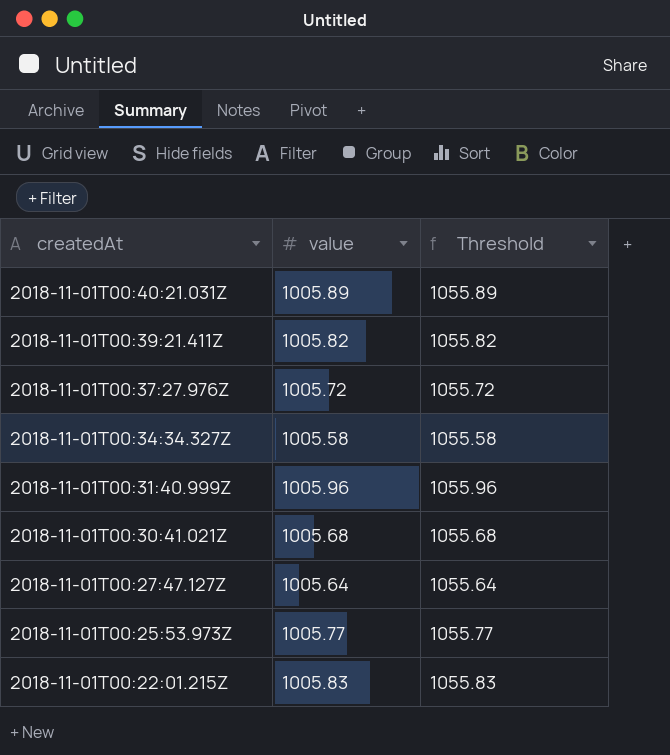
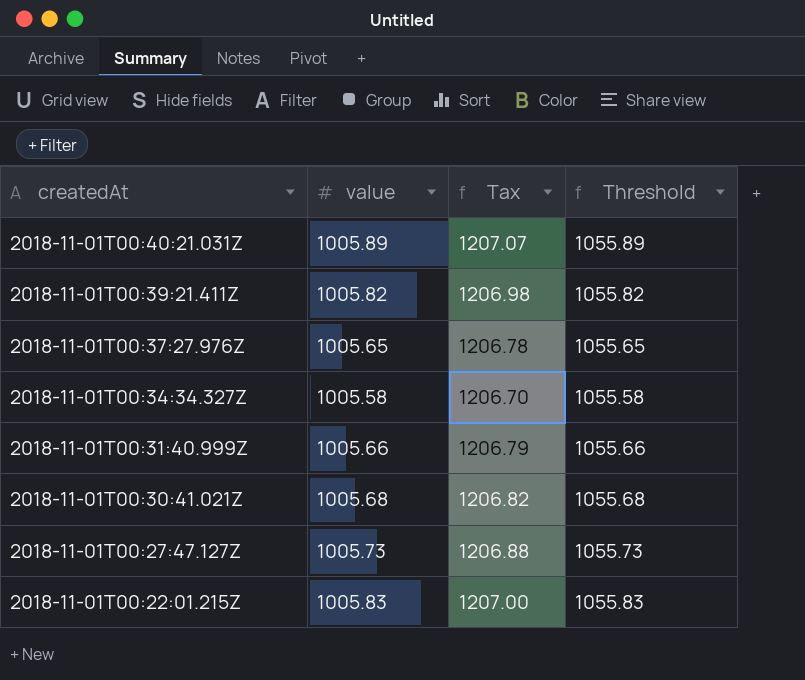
column Tax | formula: none -> [value] * 1.2
row 2018-11-01T00:25:53.973Z: 1005.77 | 1055.77 -> none
2018-11-01T00:37:27.976Z | value: 1005.72 -> 1005.65
2018-11-01T00:37:27.976Z | Threshold: 1055.72 -> 1055.65
2018-11-01T00:31:40.999Z | value: 1005.96 -> 1005.66
2018-11-01T00:31:40.999Z | Threshold: 1055.96 -> 1055.66
2018-11-01T00:27:47.127Z | value: 1005.64 -> 1005.73
2018-11-01T00:27:47.127Z | Threshold: 1055.64 -> 1055.73

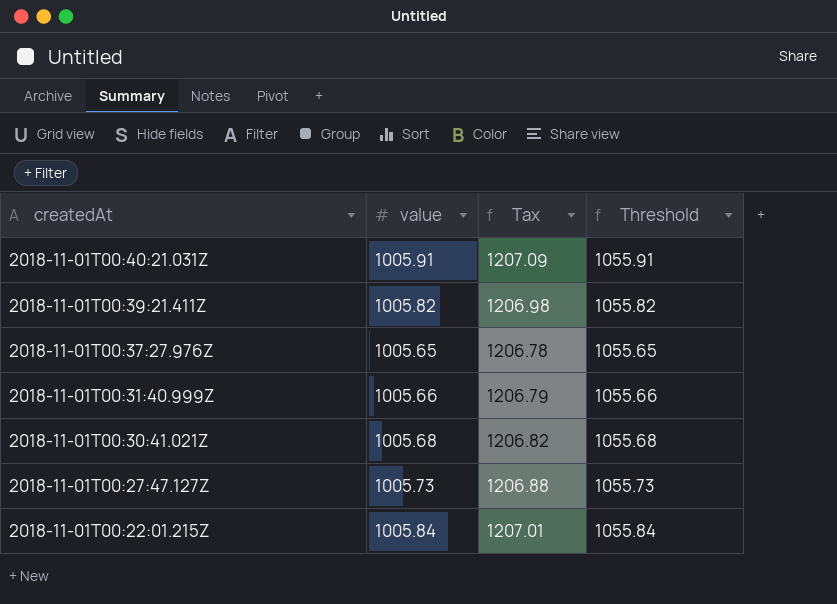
row 2018-11-01T00:34:34.327Z: 1005.58 | 1206.70 | 1055.58 -> none
2018-11-01T00:40:21.031Z | value: 1005.89 -> 1005.91
2018-11-01T00:40:21.031Z | Tax: 1207.07 -> 1207.09
2018-11-01T00:40:21.031Z | Threshold: 1055.89 -> 1055.91
2018-11-01T00:22:01.215Z | value: 1005.83 -> 1005.84
2018-11-01T00:22:01.215Z | Tax: 1207.00 -> 1207.01
2018-11-01T00:22:01.215Z | Threshold: 1055.83 -> 1055.84

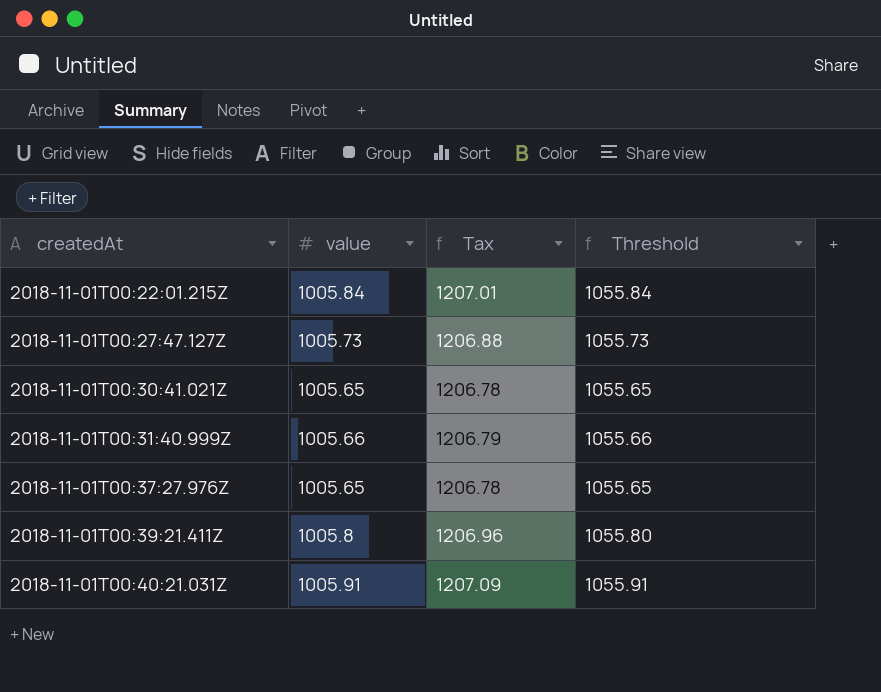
row order: createdAt descending -> createdAt ascending
2018-11-01T00:30:41.021Z | value: 1005.68 -> 1005.65
2018-11-01T00:30:41.021Z | Tax: 1206.82 -> 1206.78
2018-11-01T00:30:41.021Z | Threshold: 1055.68 -> 1055.65
2018-11-01T00:39:21.411Z | value: 1005.82 -> 1005.8
2018-11-01T00:39:21.411Z | Tax: 1206.98 -> 1206.96
2018-11-01T00:39:21.411Z | Threshold: 1055.82 -> 1055.80

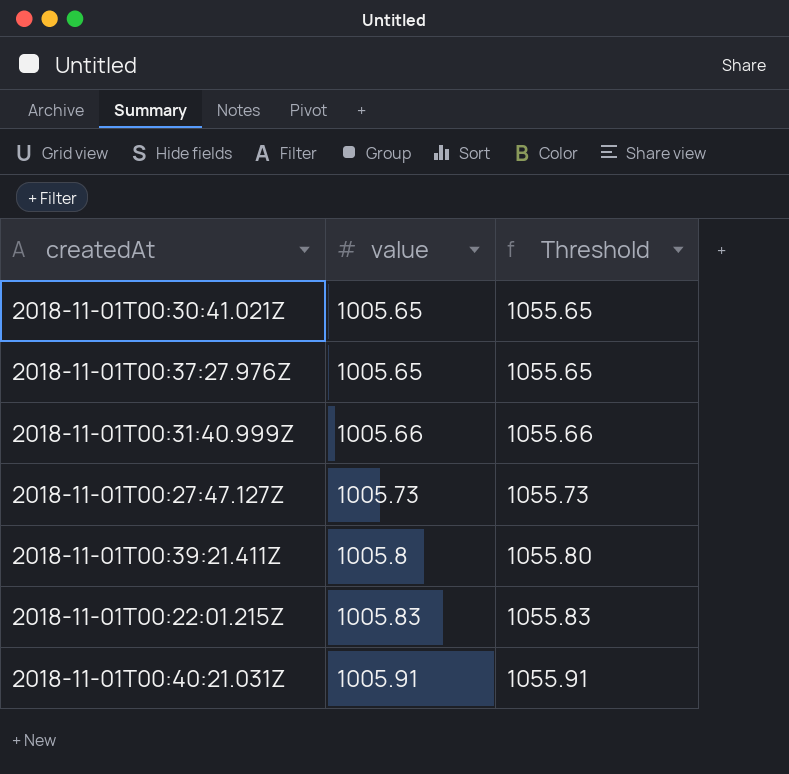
row order: createdAt ascending -> value ascending
column Tax | formula: [value] * 1.2 -> none
2018-11-01T00:22:01.215Z | value: 1005.84 -> 1005.83
2018-11-01T00:22:01.215Z | Threshold: 1055.84 -> 1055.83

